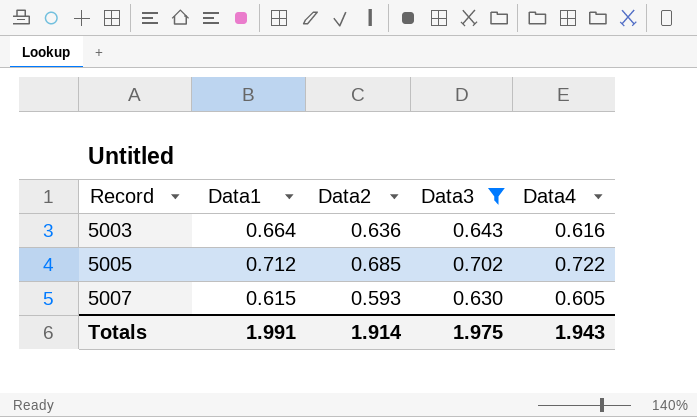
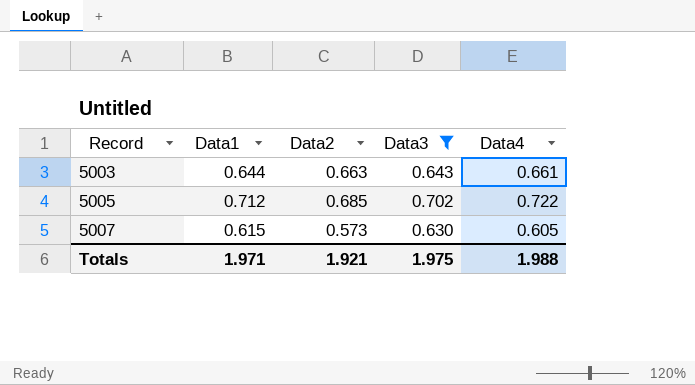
5003 | Data1: 0.664 -> 0.644
5003 | Data2: 0.636 -> 0.663
5003 | Data4: 0.616 -> 0.661
5007 | Data2: 0.593 -> 0.573
Totals | Data1: 1.991 -> 1.971
Totals | Data2: 1.914 -> 1.921
Totals | Data4: 1.943 -> 1.988

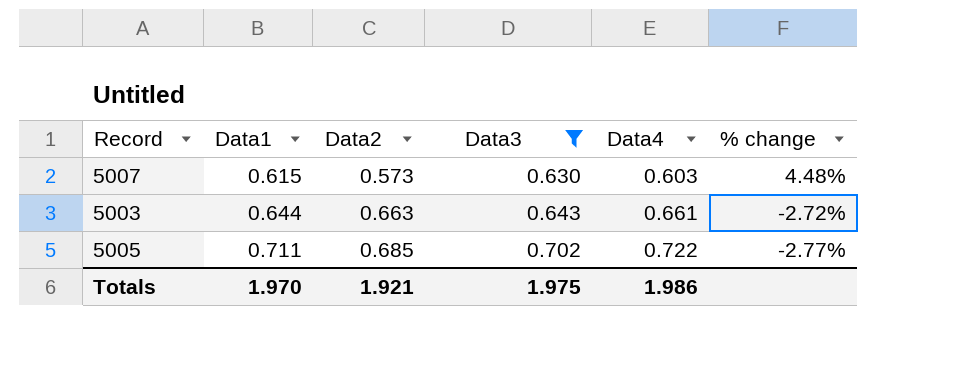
row order: Record ascending -> Data1 ascending
column % change | formula: none -> ([Data3] - [Data4]) / [Data4]
5007 | Data4: 0.605 -> 0.603
5005 | Data1: 0.712 -> 0.711
Totals | Data1: 1.971 -> 1.970
Totals | Data4: 1.988 -> 1.986

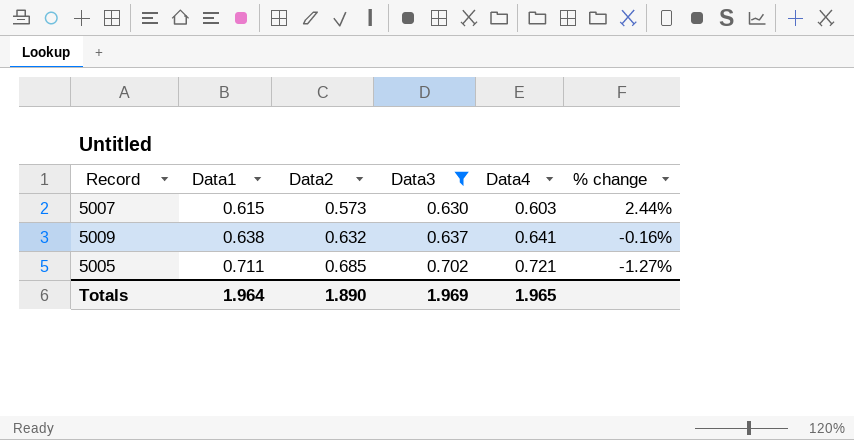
column % change | formula: ([Data3] - [Data4]) / [Data4] -> ([Data3] - [Data1]) / [Data1]
row 5003: 0.644 | 0.663 | 0.643 | 0.661 | -2.72% -> none
row 5009: none -> 0.638 | 0.632 | 0.637 | 0.641 | -0.16%
5005 | Data4: 0.722 -> 0.721
Totals | Data1: 1.970 -> 1.964
Totals | Data2: 1.921 -> 1.890
Totals | Data3: 1.975 -> 1.969
Totals | Data4: 1.986 -> 1.965

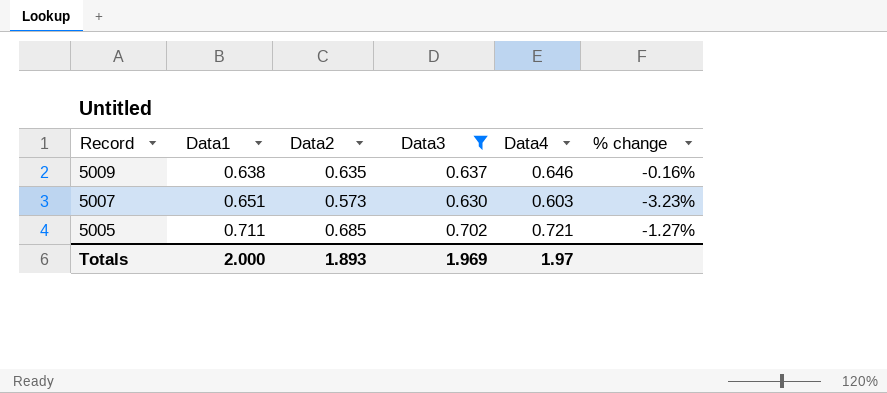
row order: Data1 ascending -> Record descending
5009 | Data2: 0.632 -> 0.635
5009 | Data4: 0.641 -> 0.646
5007 | Data1: 0.615 -> 0.651
5007 | % change: 2.44% -> -3.23%
Totals | Data1: 1.964 -> 2.000
Totals | Data2: 1.890 -> 1.893
Totals | Data4: 1.965 -> 1.97

